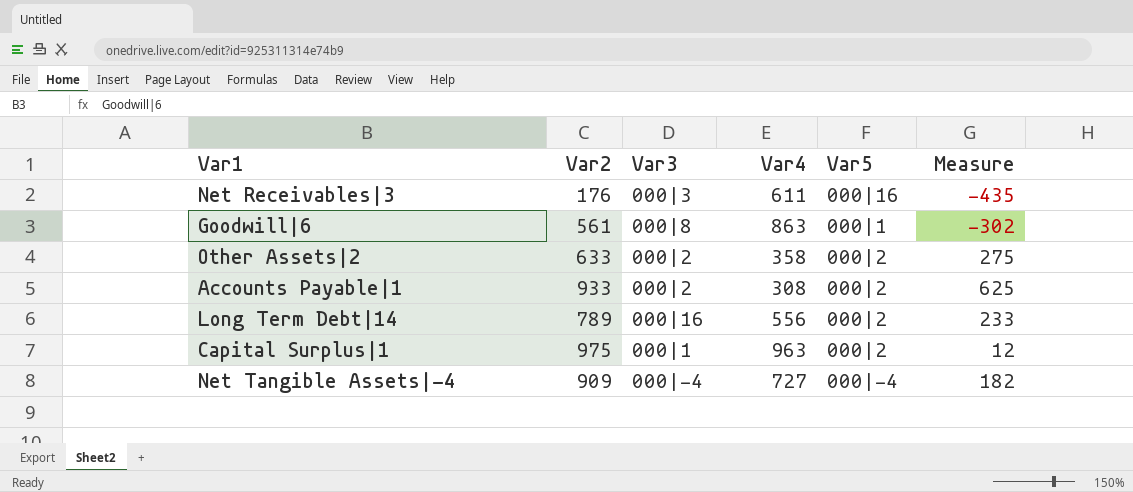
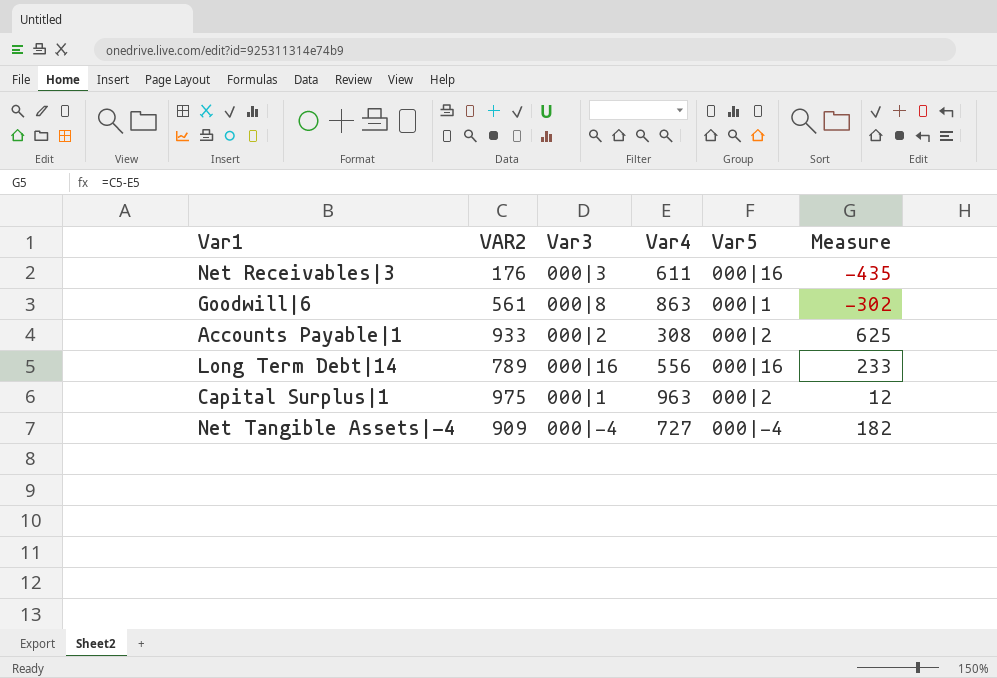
column name: Var2 -> VAR2
row Other Assets|2: 633 | 000|2 | 358 | 000|2 | 275 -> none
Long Term Debt|14 | Var5: 000|2 -> 000|16

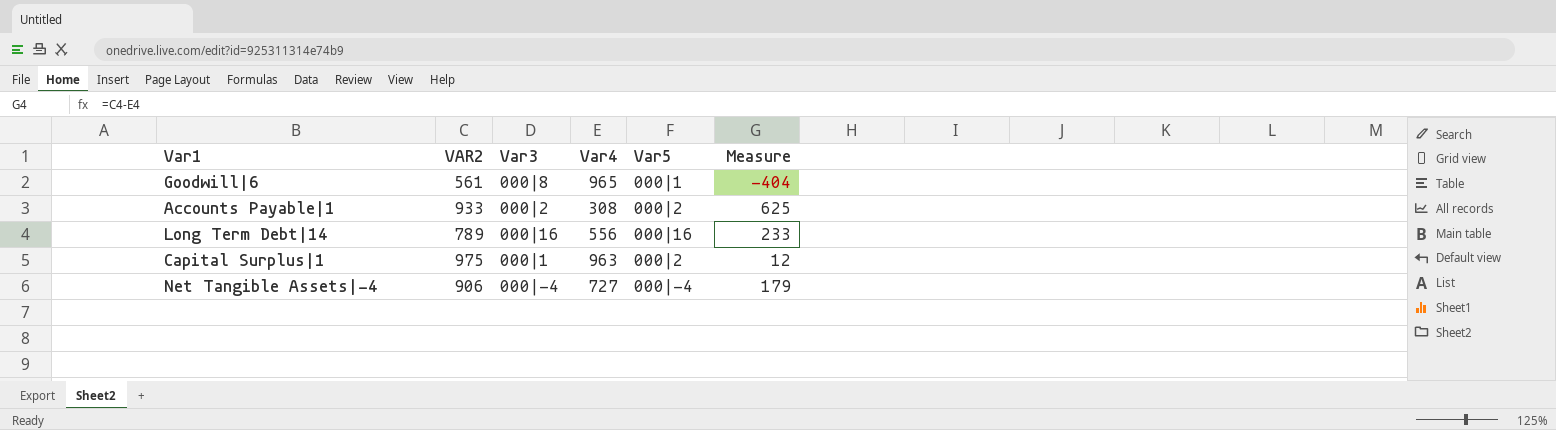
row Net Receivables|3: 176 | 000|3 | 611 | 000|16 | -435 -> none
Goodwill|6 | Var4: 863 -> 965
Goodwill|6 | Measure: -302 -> -404
Net Tangible Assets|-4 | VAR2: 909 -> 906
Net Tangible Assets|-4 | Measure: 182 -> 179

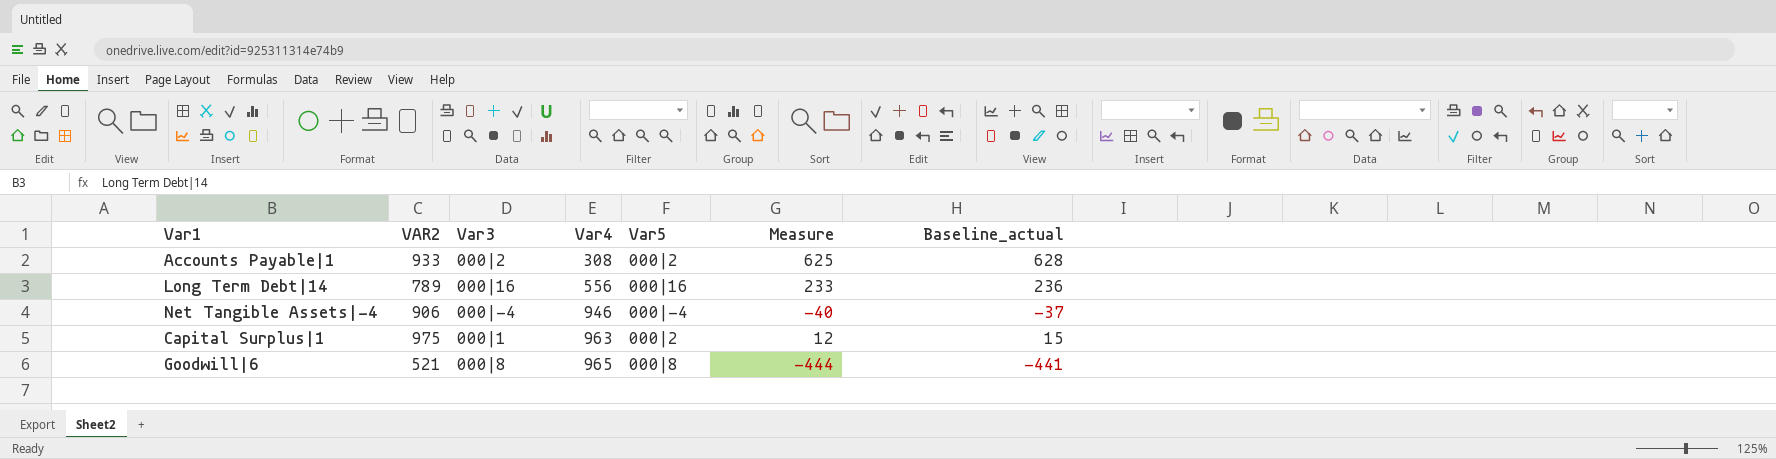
row order: none -> Var4 ascending
column Baseline_actual | formula: none -> [Measure] + 3
Net Tangible Assets|-4 | Var4: 727 -> 946
Net Tangible Assets|-4 | Measure: 179 -> -40
Goodwill|6 | VAR2: 561 -> 521
Goodwill|6 | Var5: 000|1 -> 000|8
Goodwill|6 | Measure: -404 -> -444

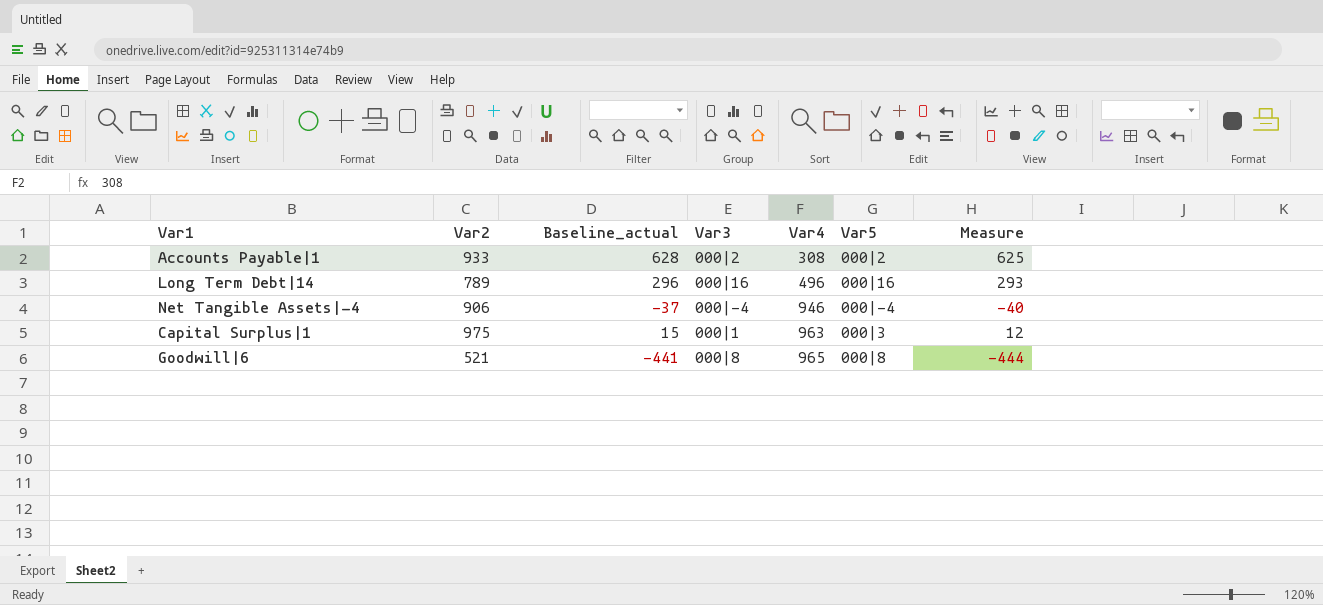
column name: VAR2 -> Var2
column Baseline_actual | position: 7 -> 3
Long Term Debt|14 | Baseline_actual: 236 -> 296
Long Term Debt|14 | Var4: 556 -> 496
Long Term Debt|14 | Measure: 233 -> 293
Capital Surplus|1 | Var5: 000|2 -> 000|3

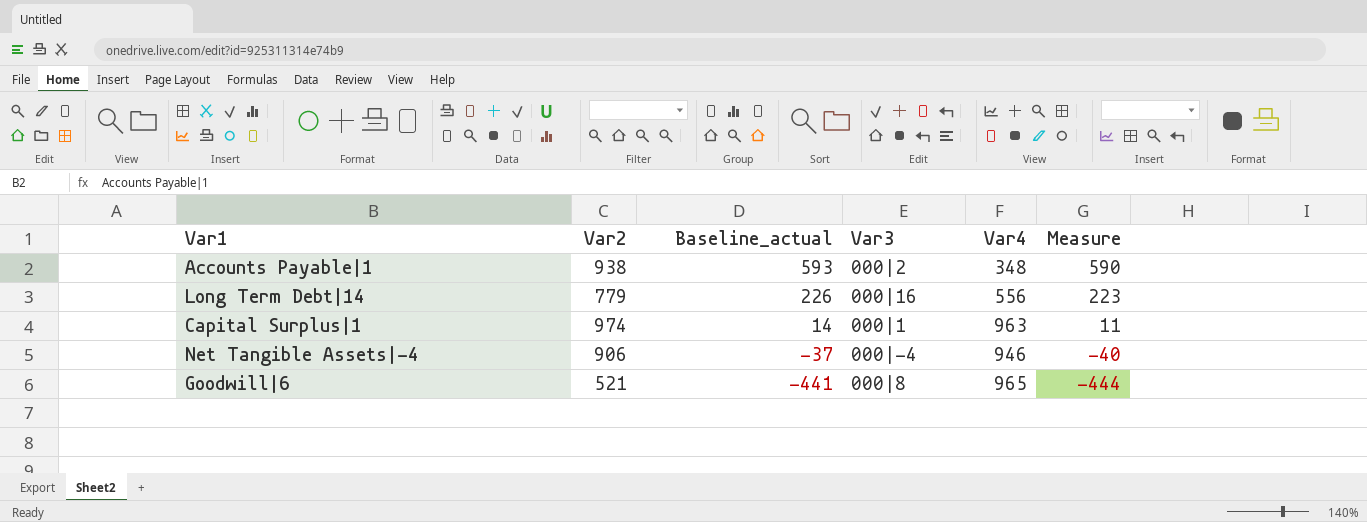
row order: Var4 ascending -> Baseline_actual descending
column Var5 | position: 6 -> none
Accounts Payable|1 | Var2: 933 -> 938
Accounts Payable|1 | Baseline_actual: 628 -> 593
Accounts Payable|1 | Var4: 308 -> 348
Accounts Payable|1 | Measure: 625 -> 590
Long Term Debt|14 | Var2: 789 -> 779
Long Term Debt|14 | Baseline_actual: 296 -> 226
Long Term Debt|14 | Var4: 496 -> 556
Long Term Debt|14 | Measure: 293 -> 223
Capital Surplus|1 | Var2: 975 -> 974
Capital Surplus|1 | Baseline_actual: 15 -> 14
Capital Surplus|1 | Measure: 12 -> 11

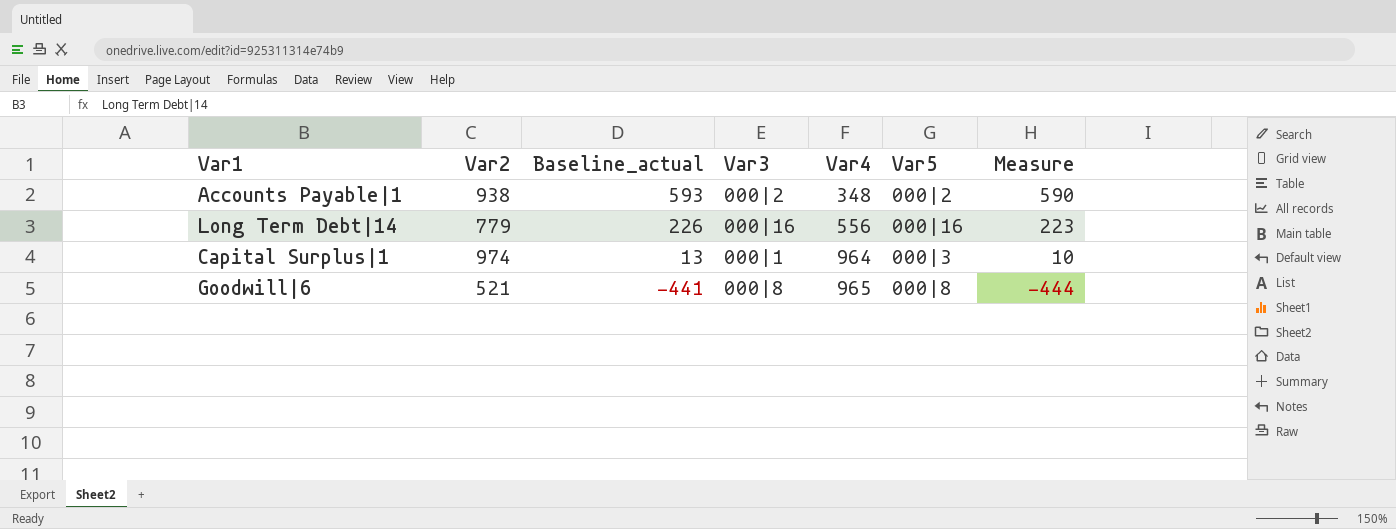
column Var5 | position: none -> 6
row Net Tangible Assets|-4: 906 | -37 | 000|-4 | 946 | -40 -> none
Capital Surplus|1 | Baseline_actual: 14 -> 13
Capital Surplus|1 | Var4: 963 -> 964
Capital Surplus|1 | Measure: 11 -> 10

